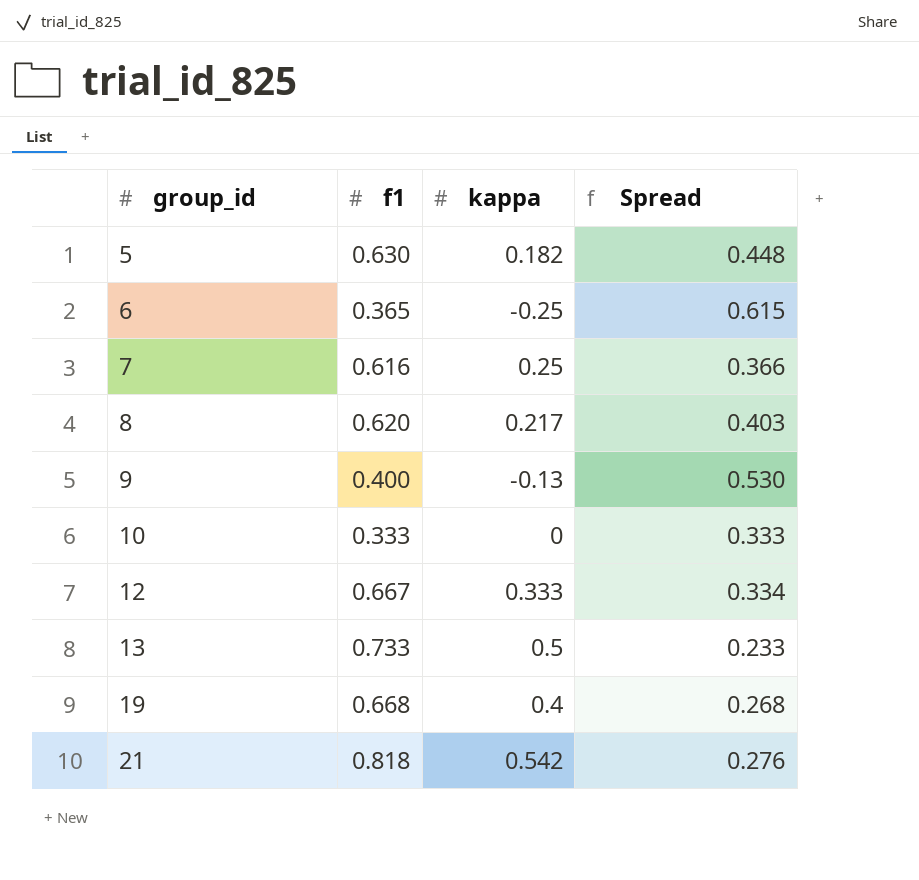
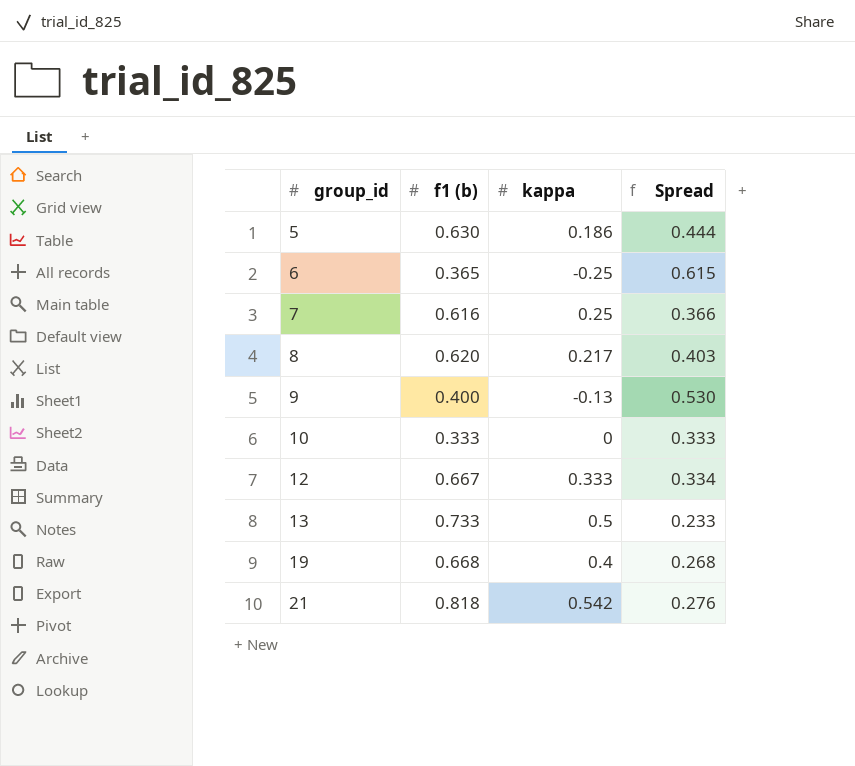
column name: f1 -> f1 (b)
5 | kappa: 0.182 -> 0.186
5 | Spread: 0.448 -> 0.444

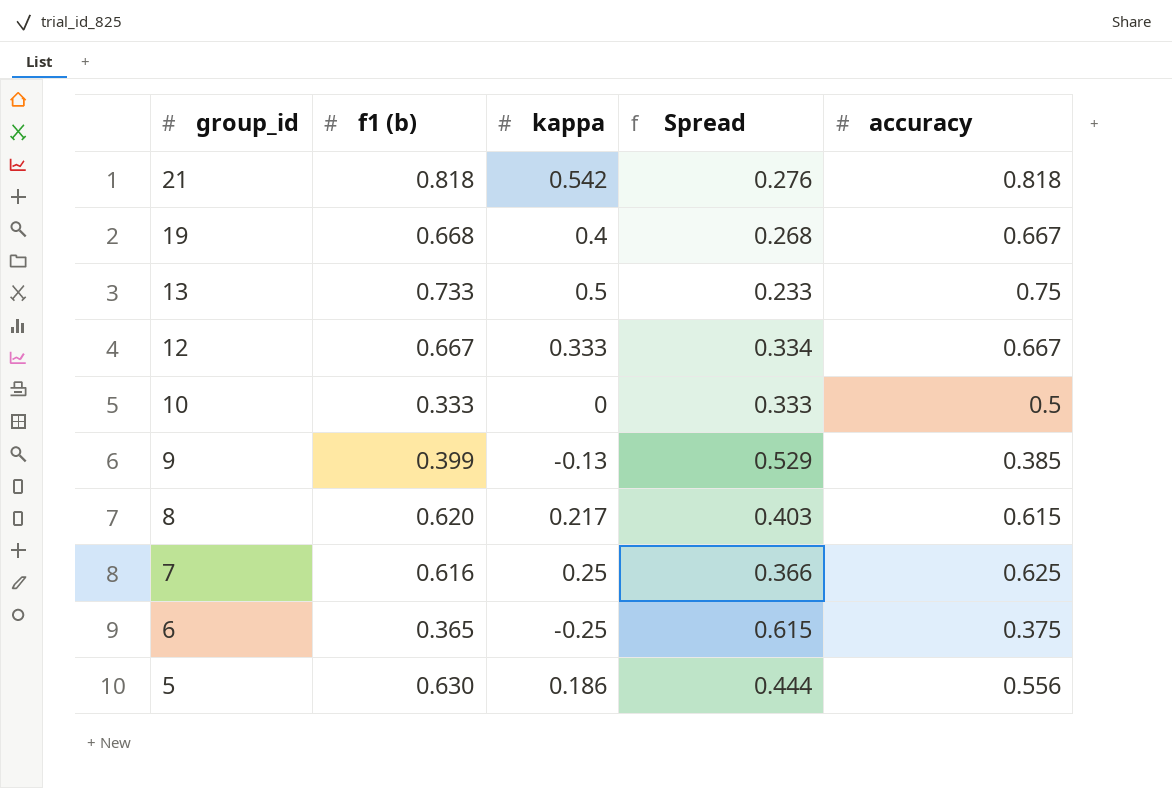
row order: group_id ascending -> group_id descending
column accuracy | position: none -> 5
9 | f1 (b): 0.400 -> 0.399
9 | Spread: 0.530 -> 0.529

